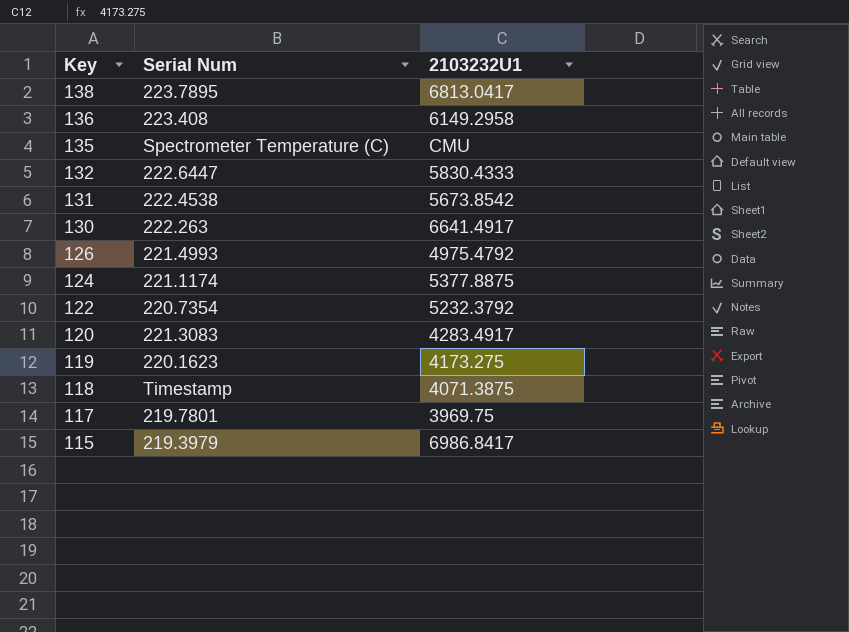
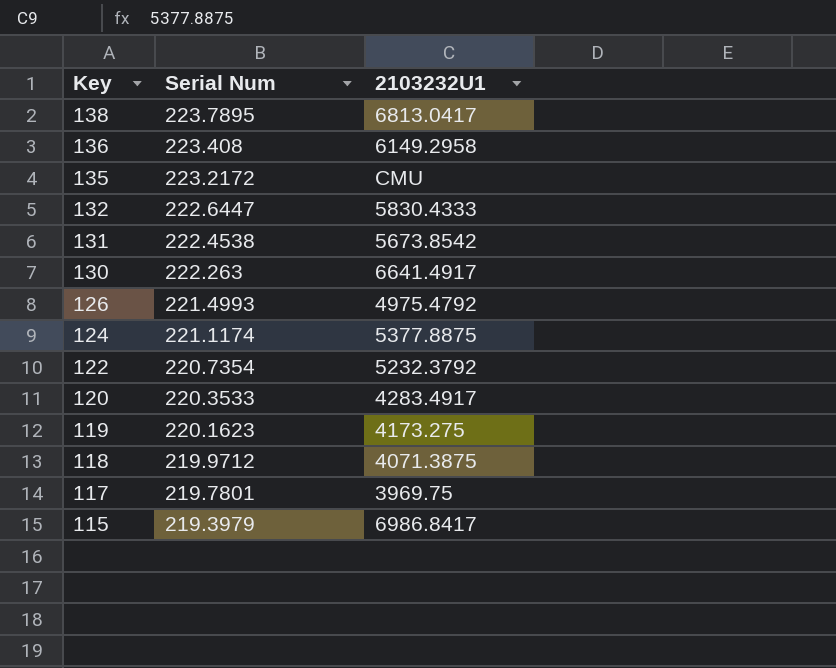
135 | Serial Num: Spectrometer Temperature (C) -> 223.2172
120 | Serial Num: 221.3083 -> 220.3533
118 | Serial Num: Timestamp -> 219.9712

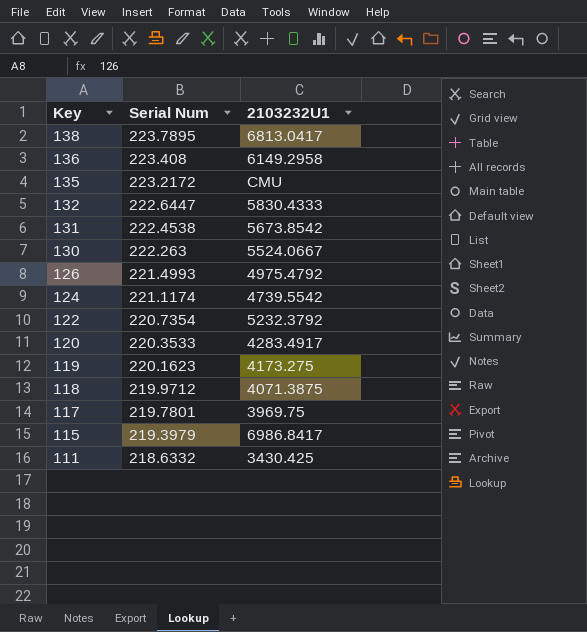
130 | 2103232U1: 6641.4917 -> 5524.0667
124 | 2103232U1: 5377.8875 -> 4739.5542
row 111: none -> 218.6332 | 3430.425

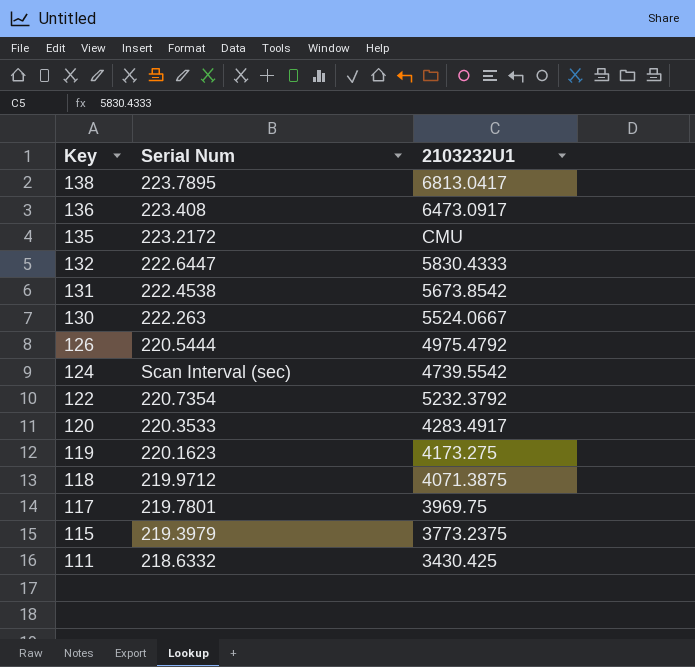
136 | 2103232U1: 6149.2958 -> 6473.0917
126 | Serial Num: 221.4993 -> 220.5444
124 | Serial Num: 221.1174 -> Scan Interval (sec)
115 | 2103232U1: 6986.8417 -> 3773.2375

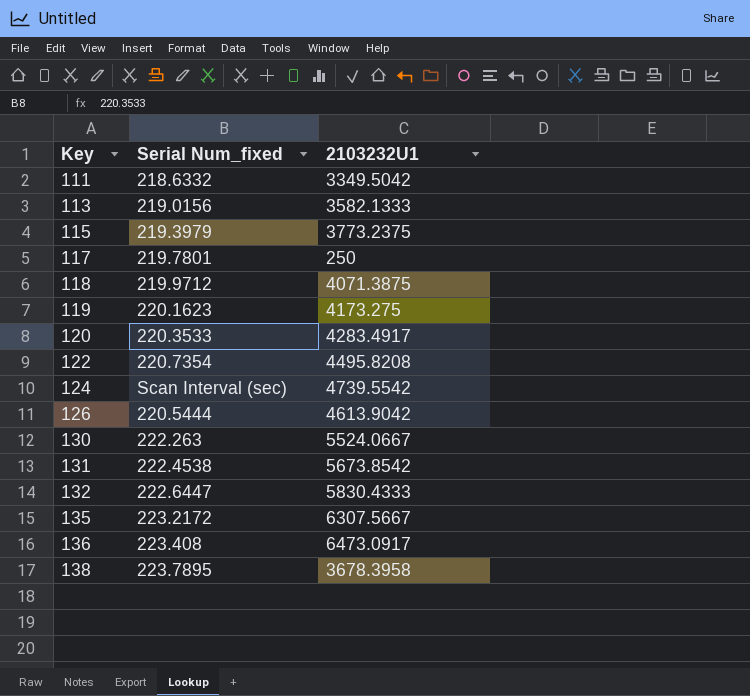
row order: Key descending -> Key ascending
column name: Serial Num -> Serial Num_fixed
111 | 2103232U1: 3430.425 -> 3349.5042
row 113: none -> 219.0156 | 3582.1333
117 | 2103232U1: 3969.75 -> 250
122 | 2103232U1: 5232.3792 -> 4495.8208
126 | 2103232U1: 4975.4792 -> 4613.9042
135 | 2103232U1: CMU -> 6307.5667
138 | 2103232U1: 6813.0417 -> 3678.3958

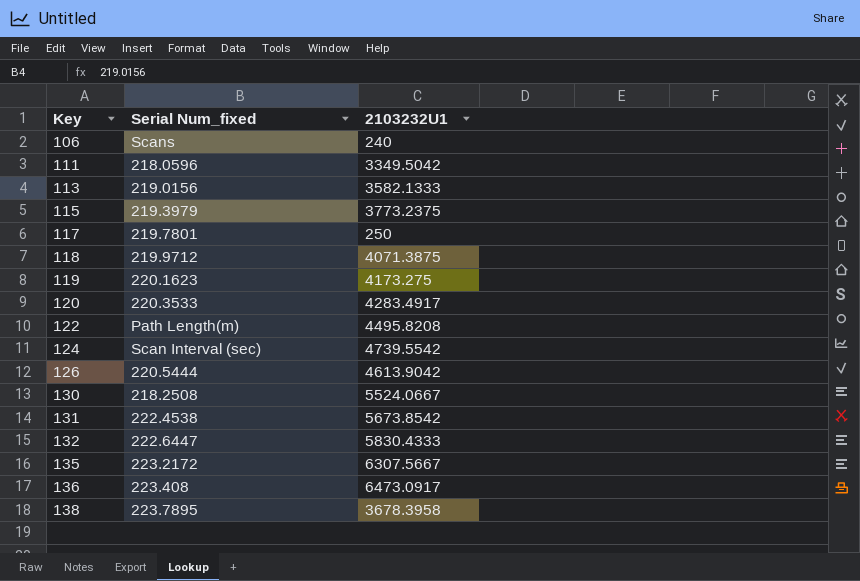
row 106: none -> Scans | 240
111 | Serial Num_fixed: 218.6332 -> 218.0596
122 | Serial Num_fixed: 220.7354 -> Path Length(m)
130 | Serial Num_fixed: 222.263 -> 218.2508

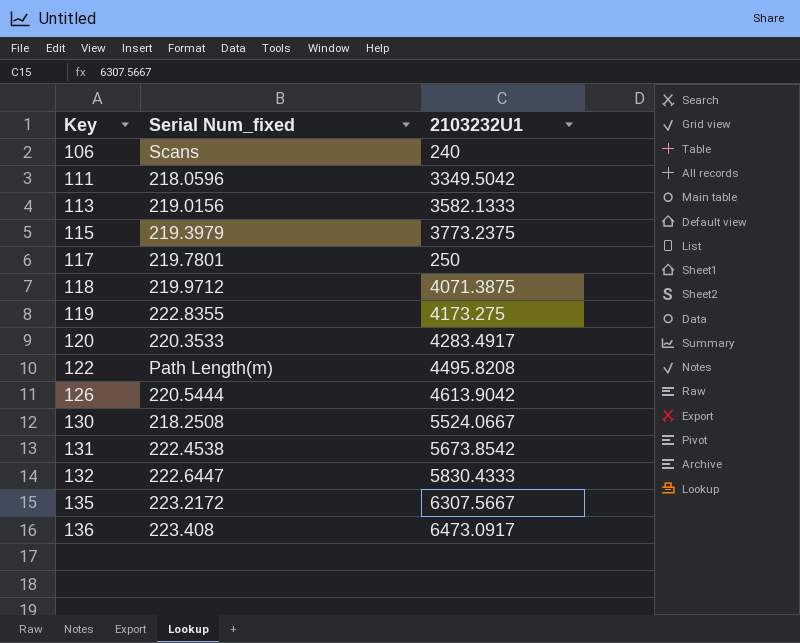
row 124: Scan Interval (sec) | 4739.5542 -> none
row 138: 223.7895 | 3678.3958 -> none
119 | Serial Num_fixed: 220.1623 -> 222.8355

